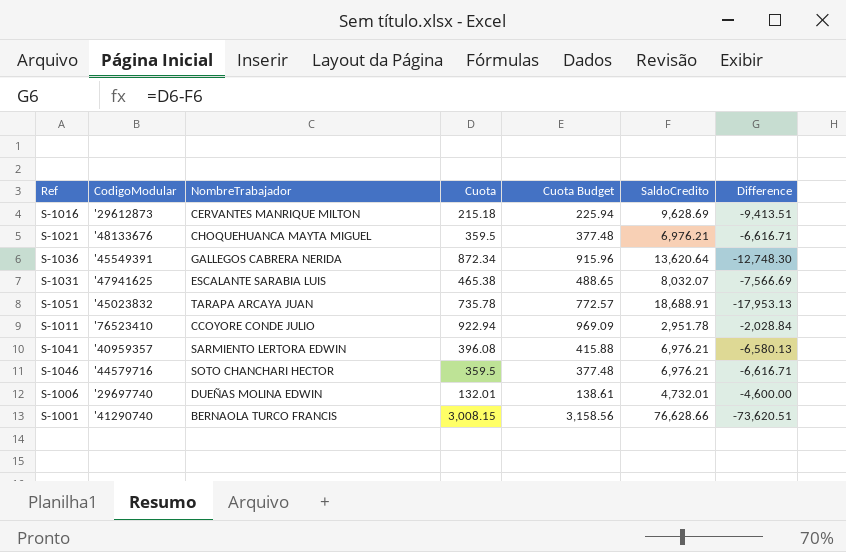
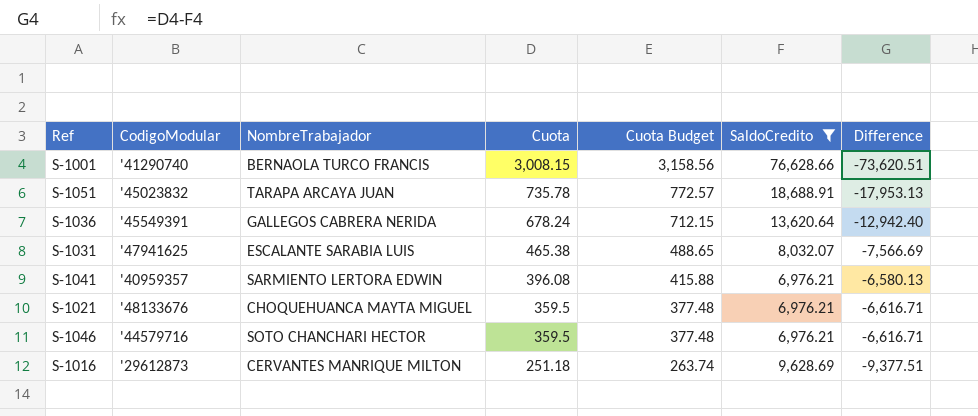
filter: none -> SaldoCredito >= 6,976.21
row order: none -> Cuota descending
S-1036 | Cuota: 872.34 -> 678.24
S-1036 | Cuota Budget: 915.96 -> 712.15
S-1036 | Difference: -12,748.30 -> -12,942.40
S-1016 | Cuota: 215.18 -> 251.18
S-1016 | Cuota Budget: 225.94 -> 263.74
S-1016 | Difference: -9,413.51 -> -9,377.51

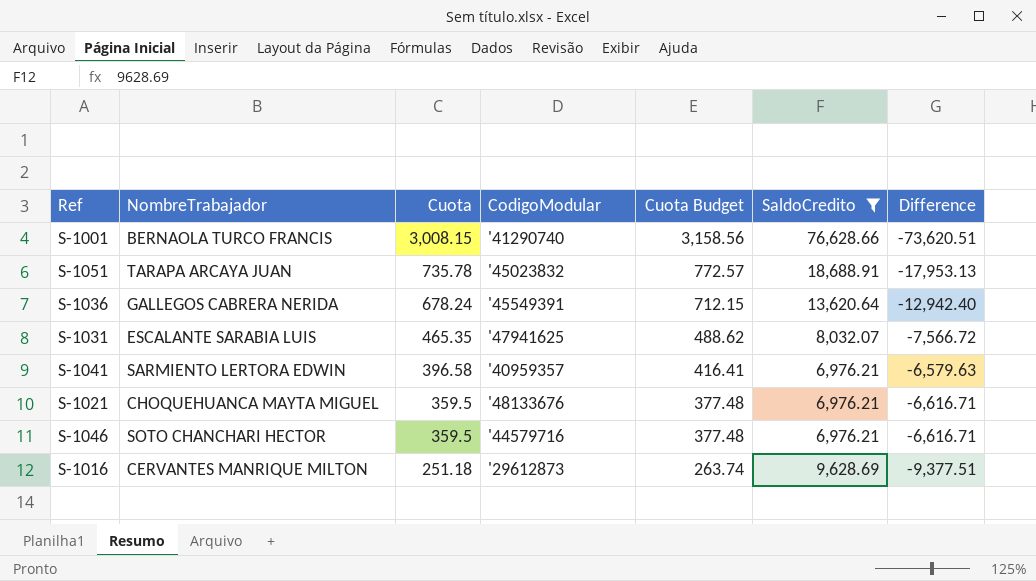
column CodigoModular | position: 2 -> 4
S-1031 | Cuota: 465.38 -> 465.35
S-1031 | Cuota Budget: 488.65 -> 488.62
S-1031 | Difference: -7,566.69 -> -7,566.72
S-1041 | Cuota: 396.08 -> 396.58
S-1041 | Cuota Budget: 415.88 -> 416.41
S-1041 | Difference: -6,580.13 -> -6,579.63

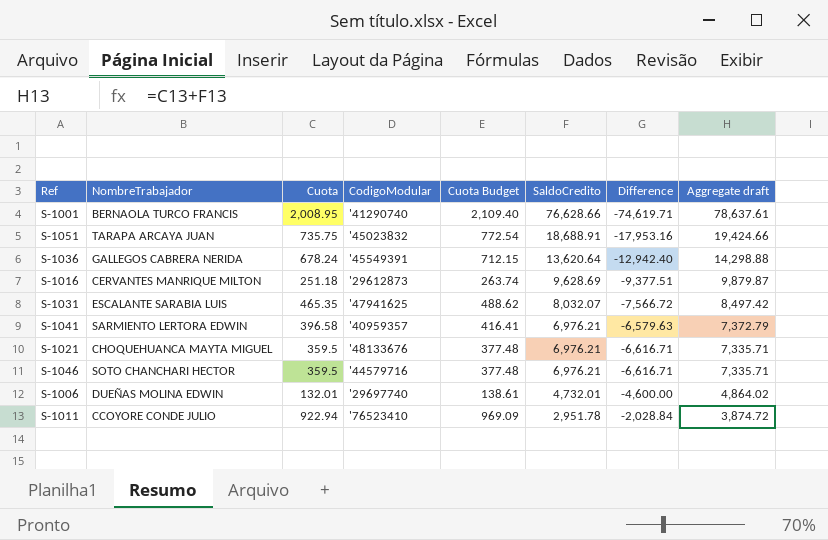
filter: SaldoCredito >= 6,976.21 -> none
row order: Cuota descending -> SaldoCredito descending
column Aggregate draft | formula: none -> [Cuota] + [SaldoCredito]
S-1001 | Cuota: 3,008.15 -> 2,008.95
S-1001 | Cuota Budget: 3,158.56 -> 2,109.40
S-1001 | Difference: -73,620.51 -> -74,619.71
S-1051 | Cuota: 735.78 -> 735.75
S-1051 | Cuota Budget: 772.57 -> 772.54
S-1051 | Difference: -17,953.13 -> -17,953.16

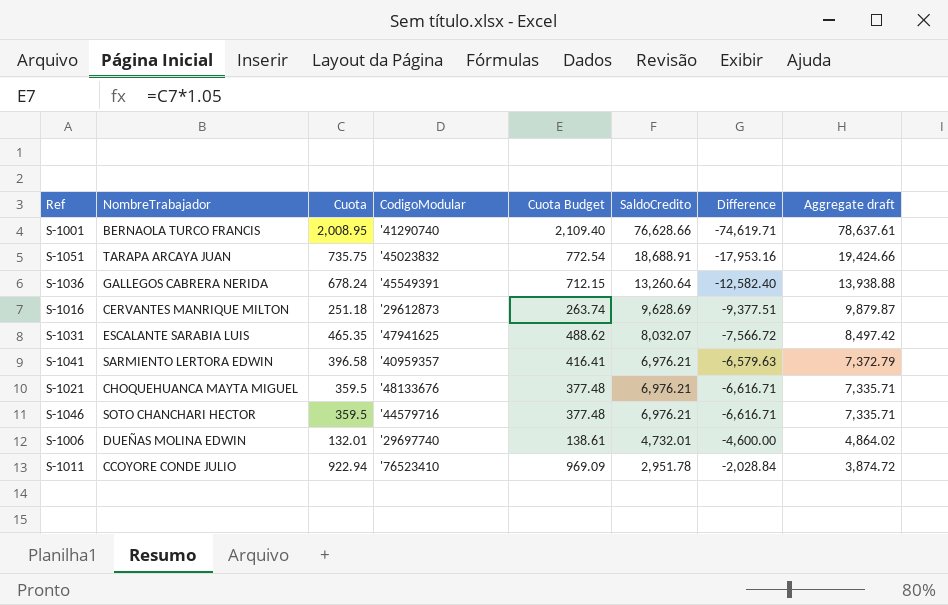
S-1036 | SaldoCredito: 13,620.64 -> 13,260.64
S-1036 | Difference: -12,942.40 -> -12,582.40
S-1036 | Aggregate draft: 14,298.88 -> 13,938.88

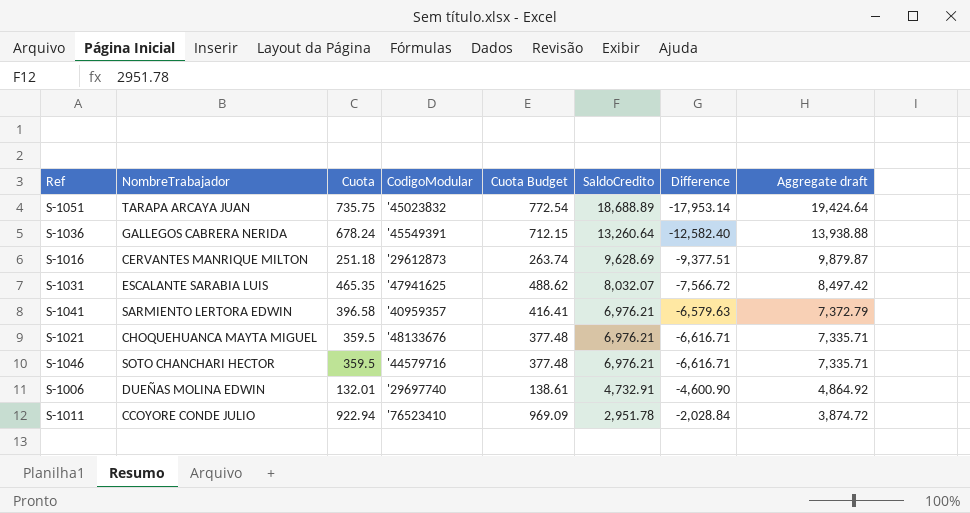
row S-1001: BERNAOLA TURCO FRANCIS | 2,008.95 | '41290740 | 2,109.40 | 76,628.66 | -74,619.71 | 78,637.61 -> none
S-1051 | SaldoCredito: 18,688.91 -> 18,688.89
S-1051 | Difference: -17,953.16 -> -17,953.14
S-1051 | Aggregate draft: 19,424.66 -> 19,424.64
S-1006 | SaldoCredito: 4,732.01 -> 4,732.91
S-1006 | Difference: -4,600.00 -> -4,600.90
S-1006 | Aggregate draft: 4,864.02 -> 4,864.92

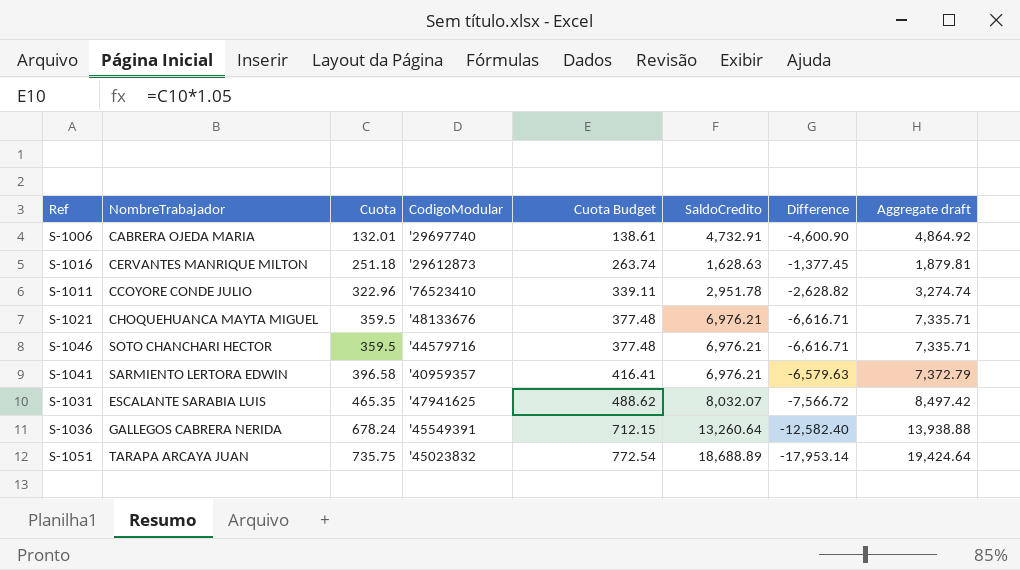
row order: SaldoCredito descending -> Cuota ascending
S-1006 | NombreTrabajador: DUEÑAS MOLINA EDWIN -> CABRERA OJEDA MARIA
S-1016 | SaldoCredito: 9,628.69 -> 1,628.63
S-1016 | Difference: -9,377.51 -> -1,377.45
S-1016 | Aggregate draft: 9,879.87 -> 1,879.81
S-1011 | Cuota: 922.94 -> 322.96
S-1011 | Cuota Budget: 969.09 -> 339.11
S-1011 | Difference: -2,028.84 -> -2,628.82
S-1011 | Aggregate draft: 3,874.72 -> 3,274.74

